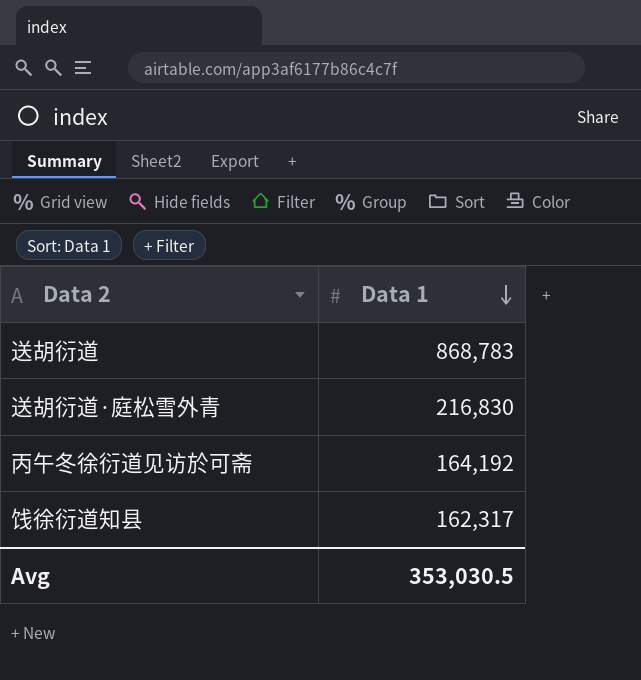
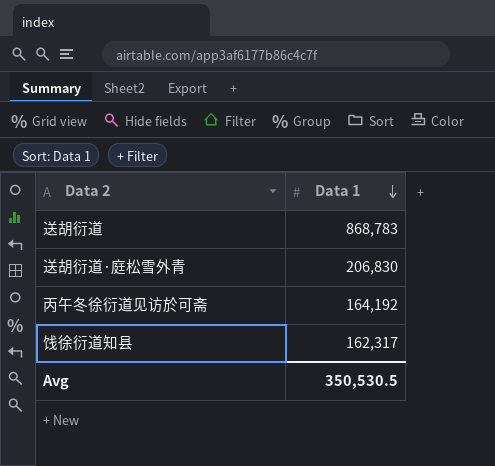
送胡衍道·庭松雪外青 | Data 1: 216,830 -> 206,830
Avg | Data 1: 353,030.5 -> 350,530.5

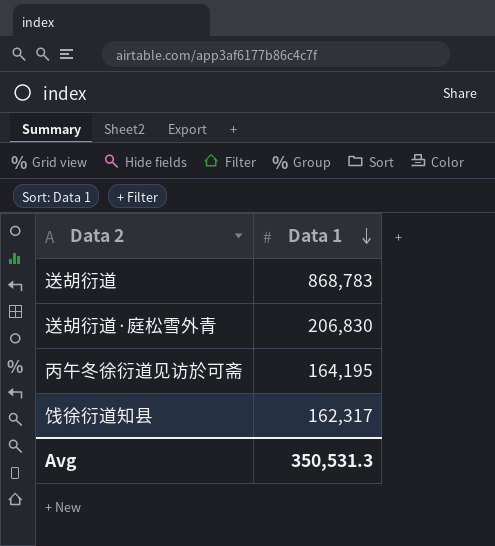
丙午冬徐衍道见访於可斋 | Data 1: 164,192 -> 164,195
Avg | Data 1: 350,530.5 -> 350,531.3

